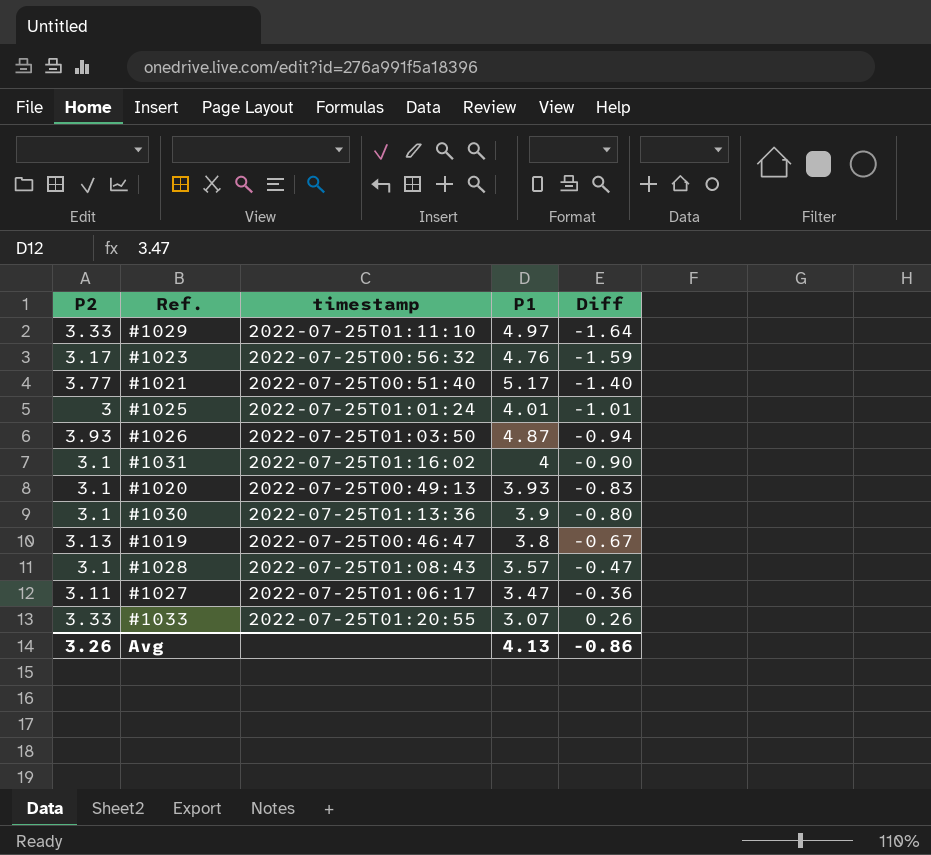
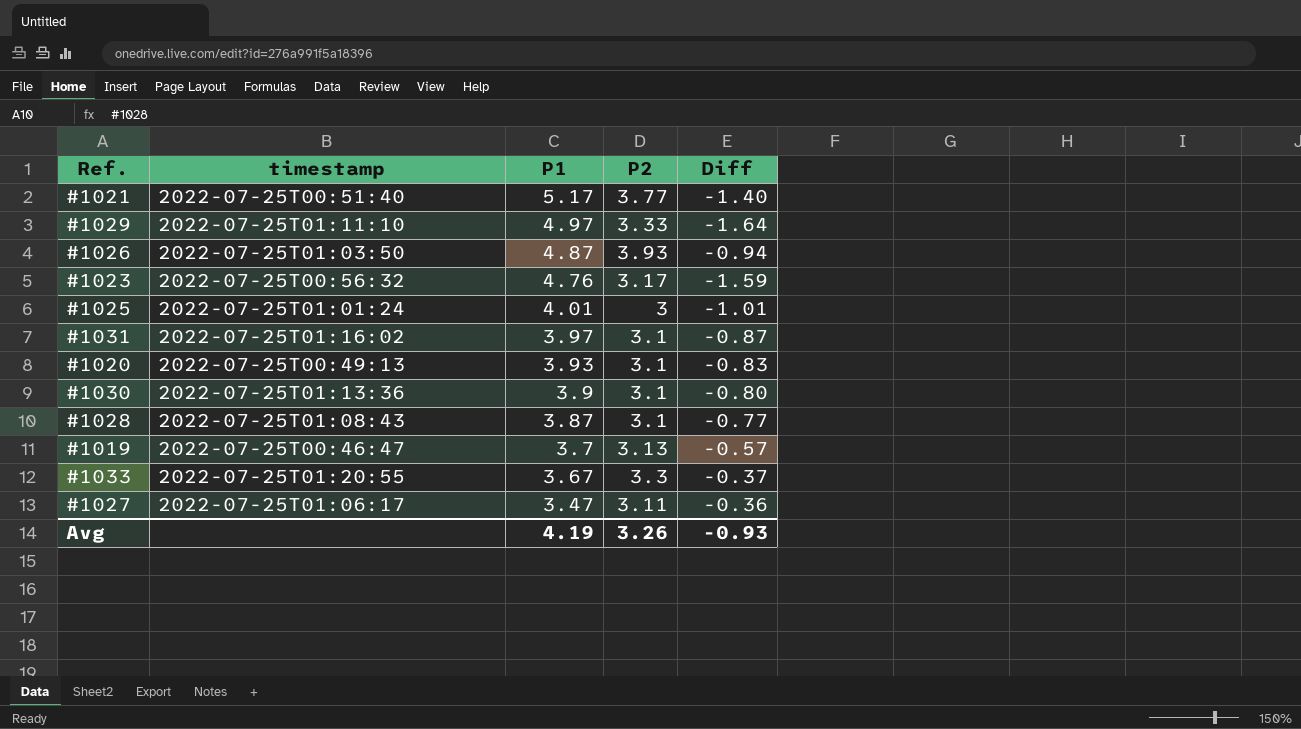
row order: Diff ascending -> P1 descending
column P2 | position: 1 -> 4
#1031 | P1: 4 -> 3.97
#1031 | Diff: -0.90 -> -0.87
#1028 | P1: 3.57 -> 3.87
#1028 | Diff: -0.47 -> -0.77
#1019 | P1: 3.8 -> 3.7
#1019 | Diff: -0.67 -> -0.57
#1033 | P1: 3.07 -> 3.67
#1033 | P2: 3.33 -> 3.3
#1033 | Diff: 0.26 -> -0.37
Avg | P1: 4.13 -> 4.19
Avg | Diff: -0.86 -> -0.93

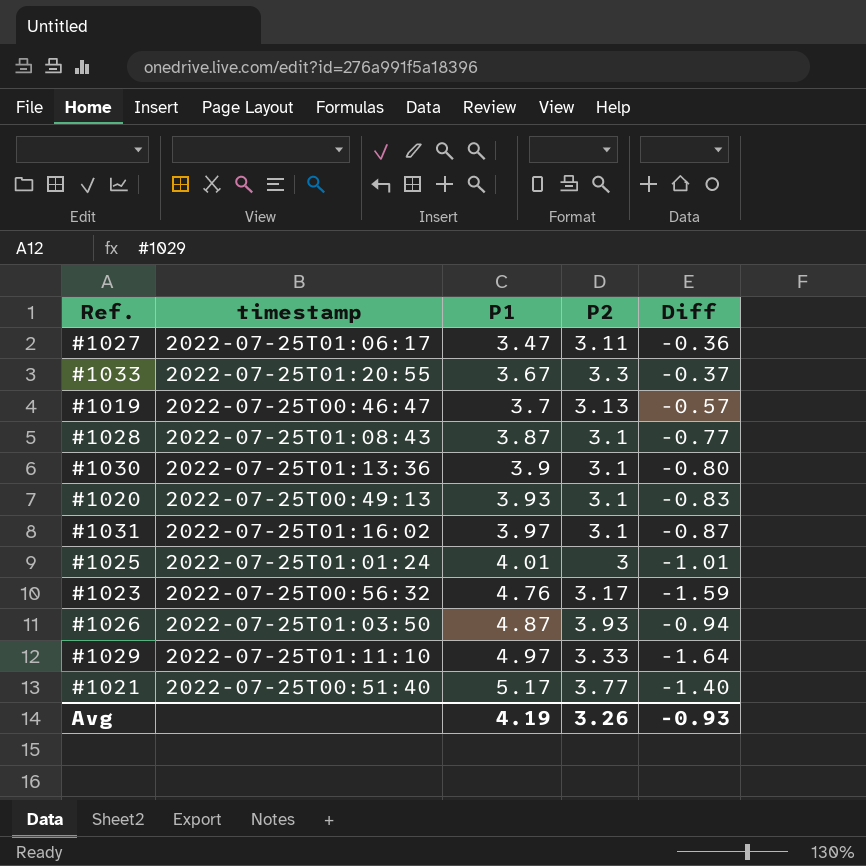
row order: P1 descending -> P1 ascending

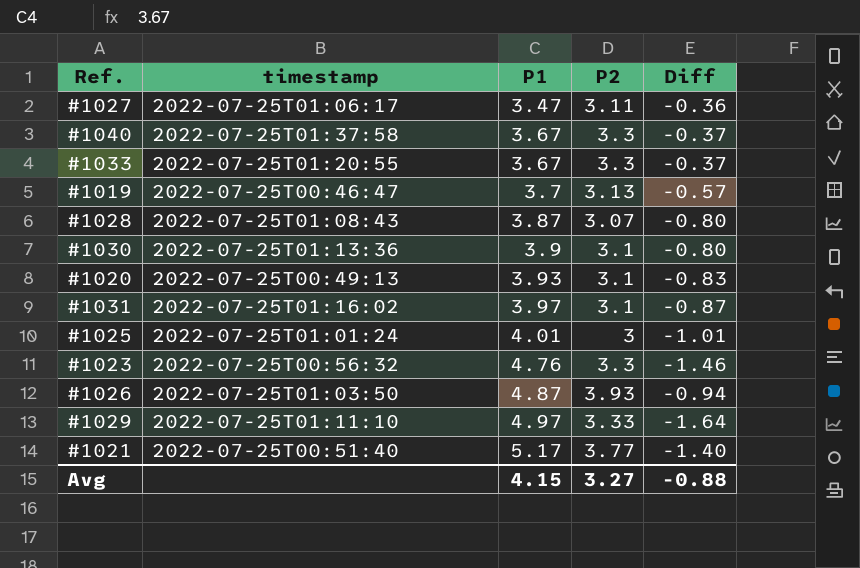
row #1040: none -> 2022-07-25T01:37:58 | 3.67 | 3.3 | -0.37
#1028 | P2: 3.1 -> 3.07
#1028 | Diff: -0.77 -> -0.80
#1023 | P2: 3.17 -> 3.3
#1023 | Diff: -1.59 -> -1.46
Avg | P1: 4.19 -> 4.15
Avg | P2: 3.26 -> 3.27
Avg | Diff: -0.93 -> -0.88

